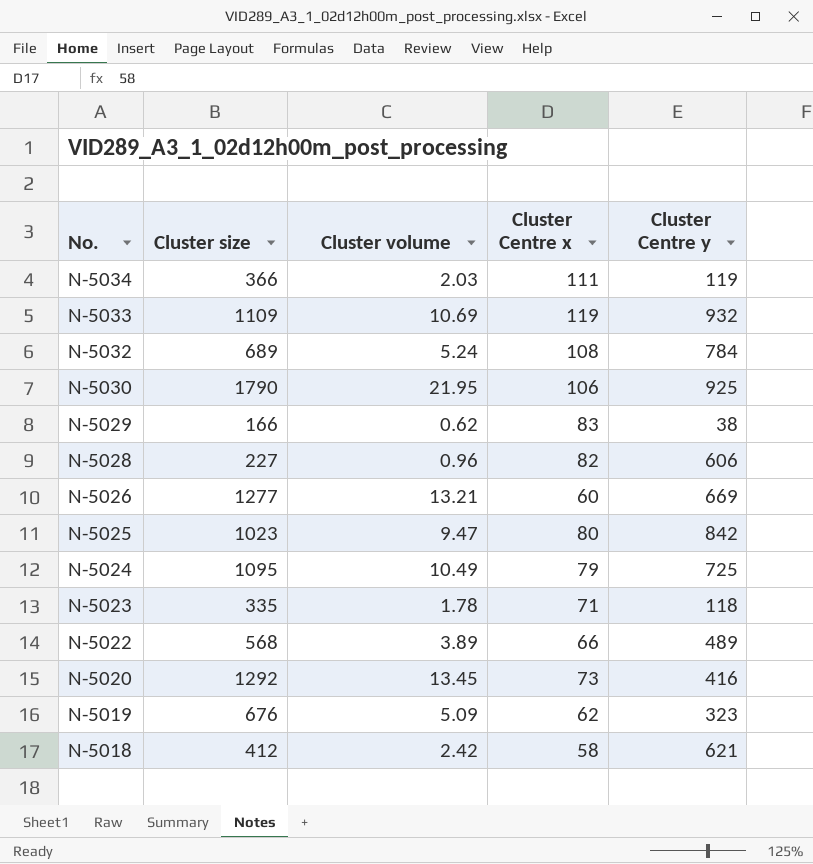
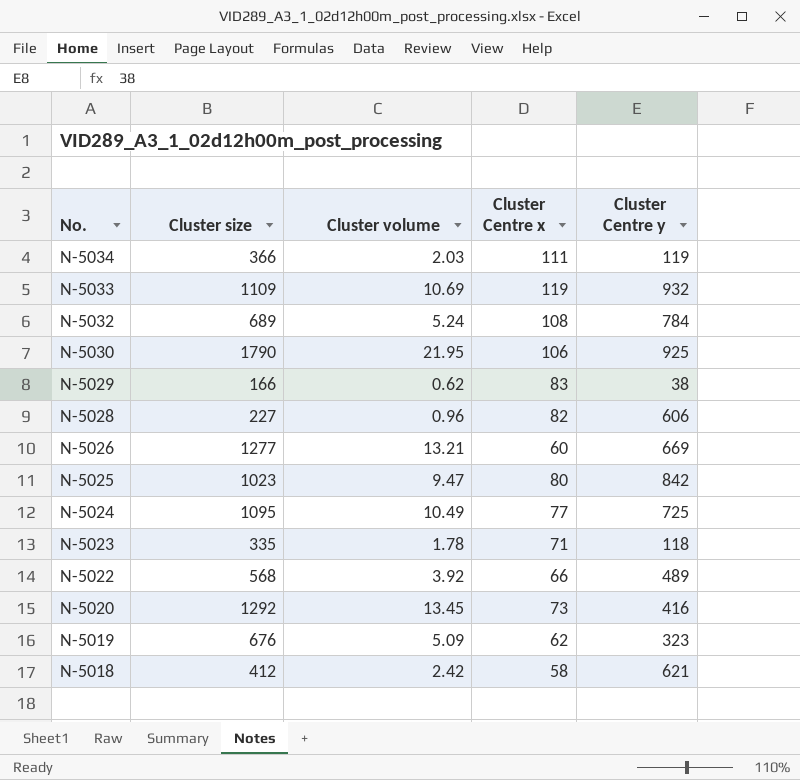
N-5024 | Cluster Centre x: 79 -> 77
N-5022 | Cluster volume: 3.89 -> 3.92

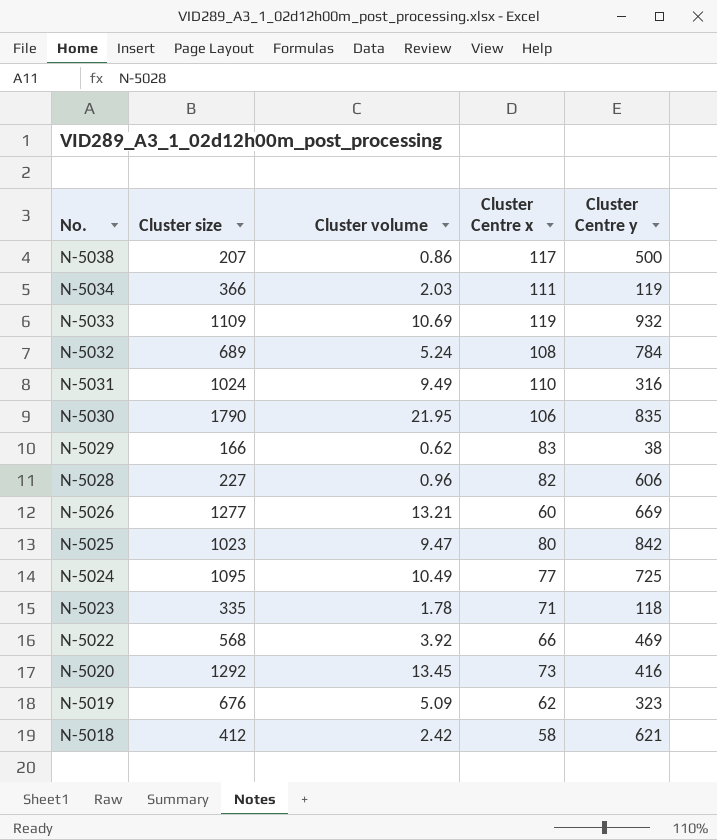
row N-5038: none -> 207 | 0.86 | 117 | 500
row N-5031: none -> 1024 | 9.49 | 110 | 316
N-5030 | Cluster Centre y: 925 -> 835
N-5022 | Cluster Centre y: 489 -> 469

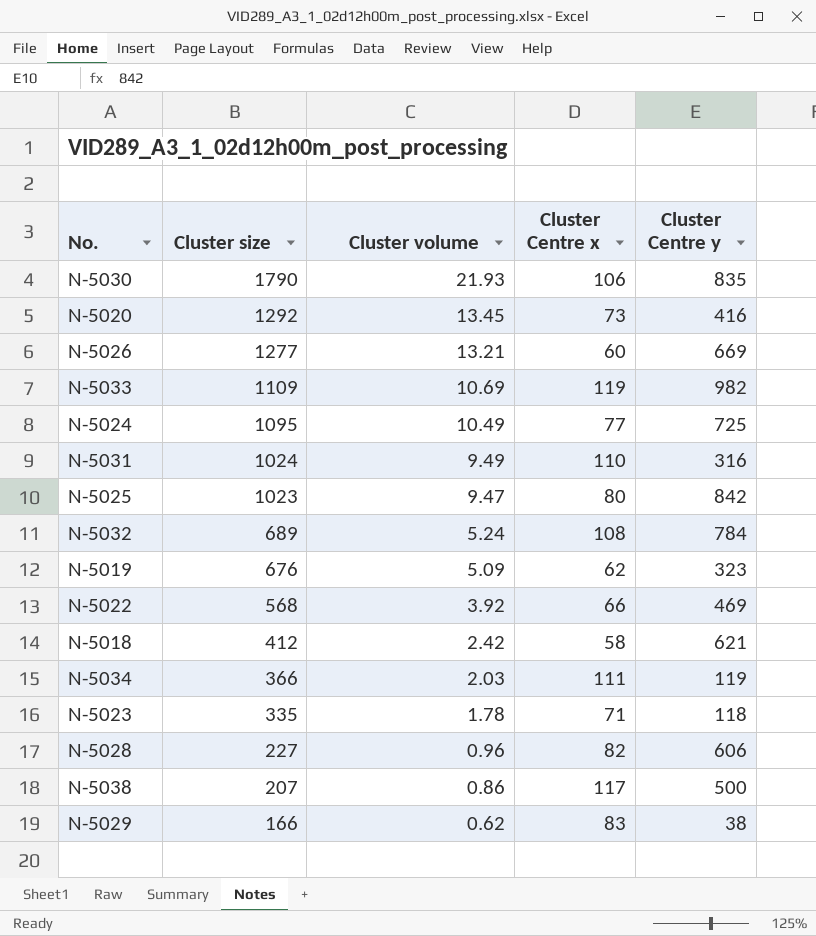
row order: No. descending -> Cluster size descending
N-5030 | Cluster volume: 21.95 -> 21.93
N-5033 | Cluster Centre y: 932 -> 982

